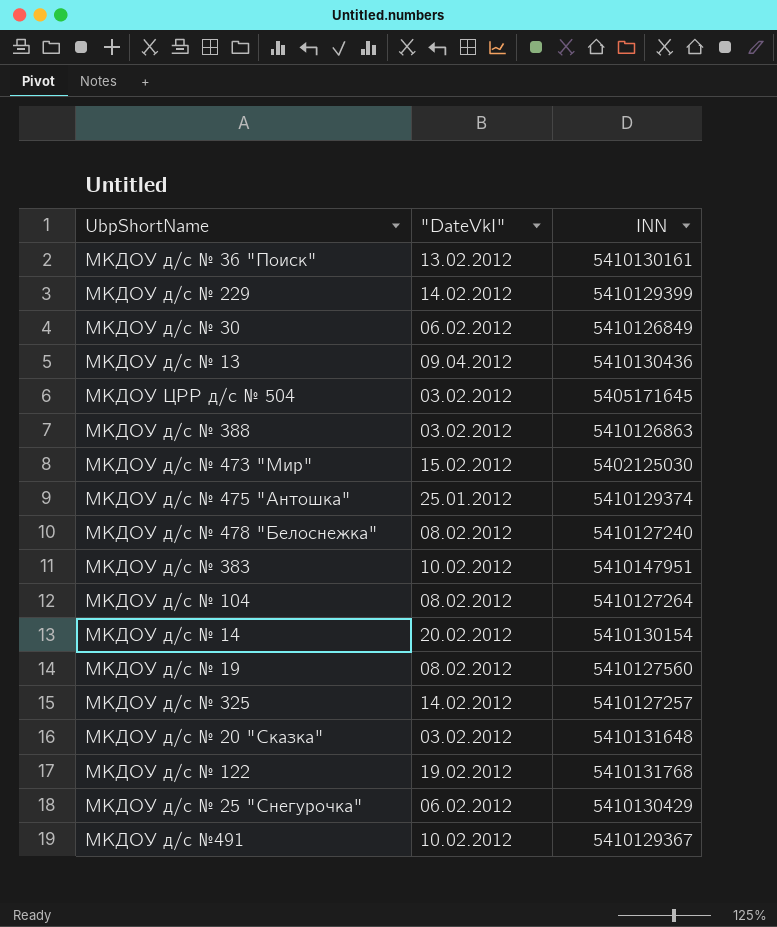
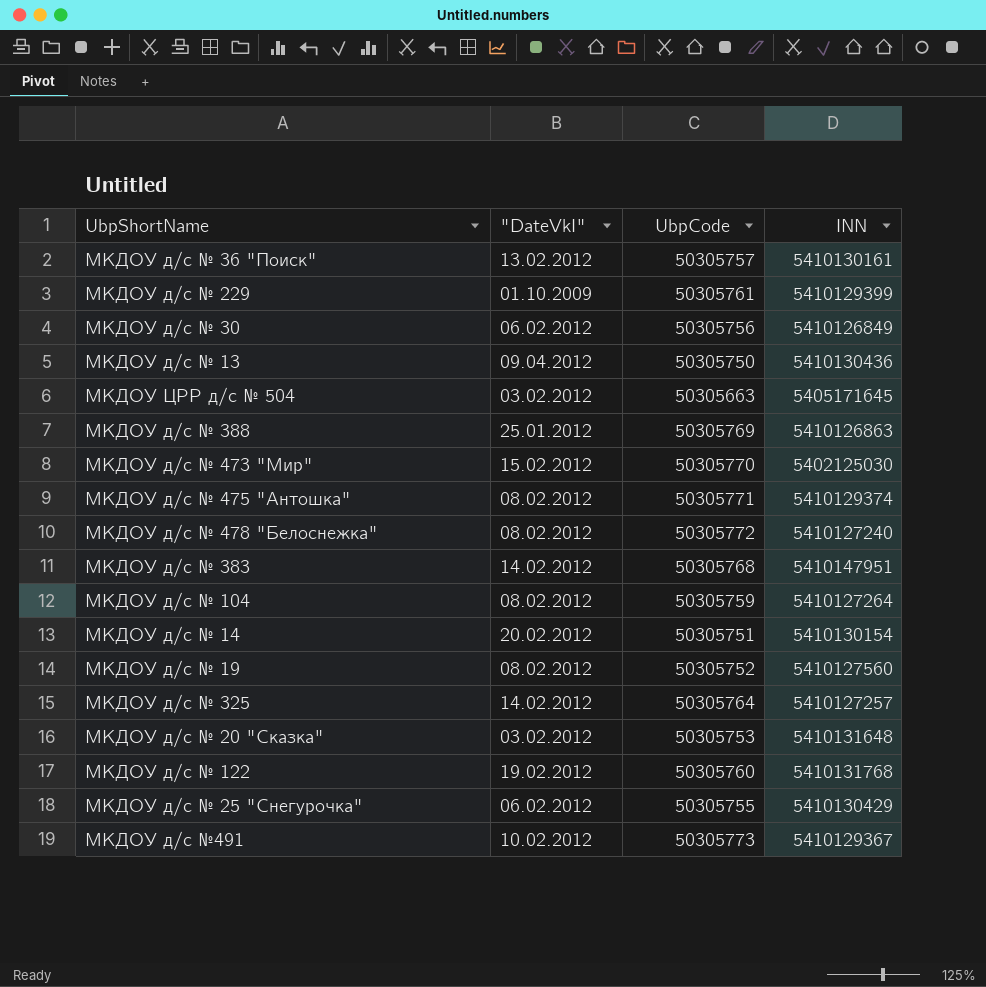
column UbpСode | position: none -> 3
МКДОУ д/с № 229 | "DateVkI": 14.02.2012 -> 01.10.2009
МКДОУ д/с № 388 | "DateVkI": 03.02.2012 -> 25.01.2012
МКДОУ д/с № 475 "Антошка" | "DateVkI": 25.01.2012 -> 08.02.2012
МКДОУ д/с № 383 | "DateVkI": 10.02.2012 -> 14.02.2012

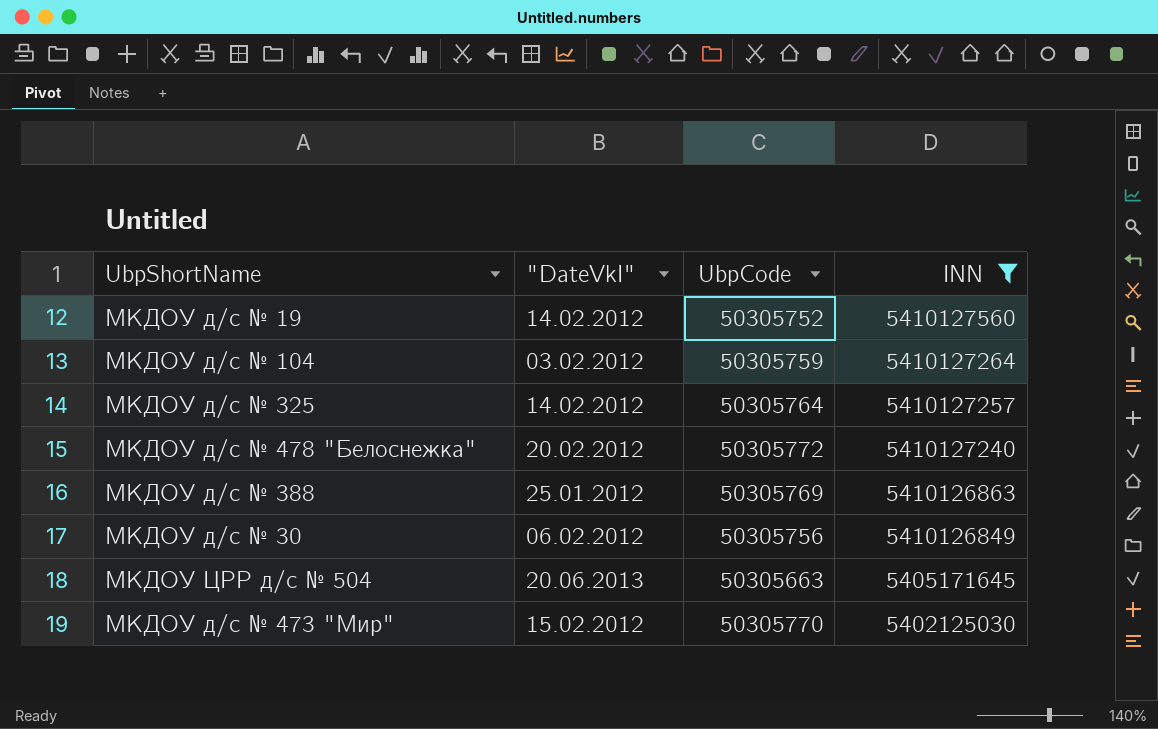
filter: none -> INN <= 5410127560
row order: none -> INN descending
МКДОУ д/с № 19 | "DateVkI": 08.02.2012 -> 14.02.2012
МКДОУ д/с № 104 | "DateVkI": 08.02.2012 -> 03.02.2012
МКДОУ д/с № 478 "Белоснежка" | "DateVkI": 08.02.2012 -> 20.02.2012
МКДОУ ЦРР д/с № 504 | "DateVkI": 03.02.2012 -> 20.06.2013

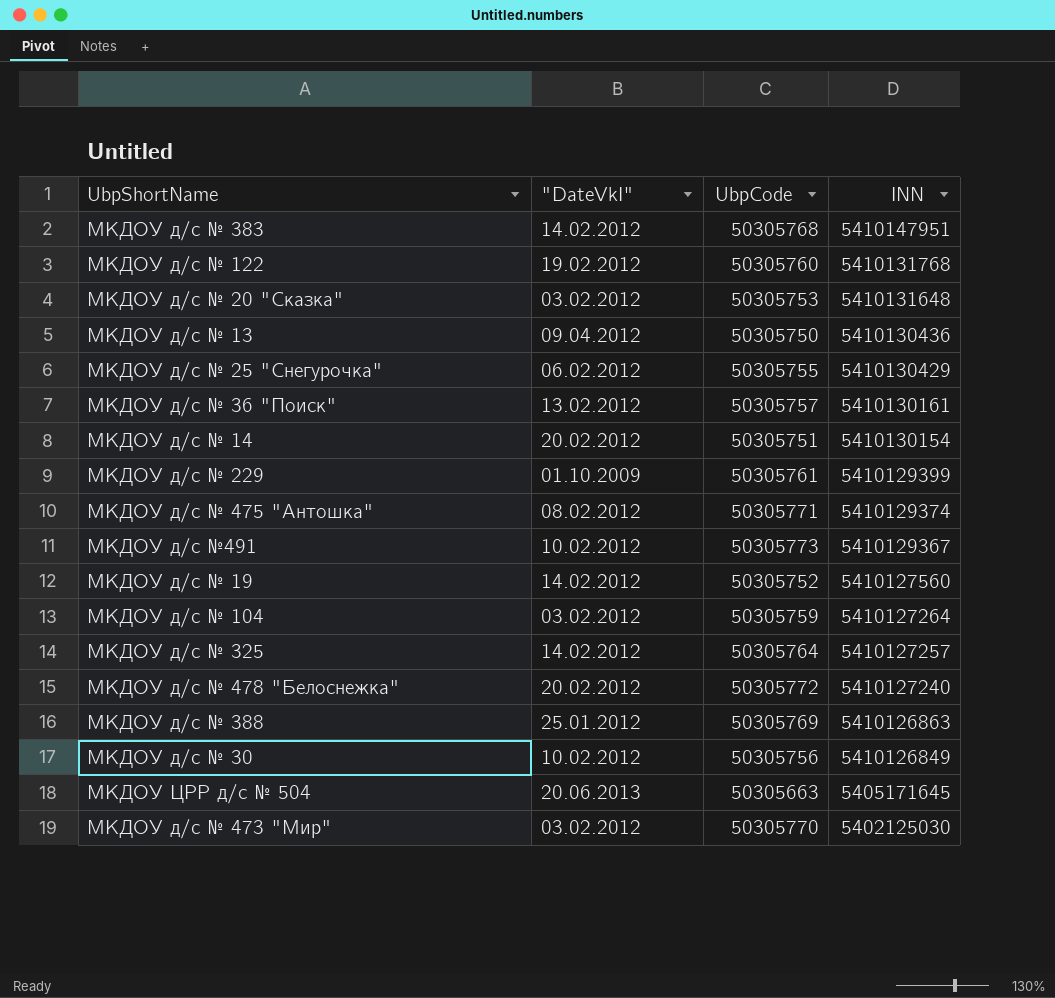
filter: INN <= 5410127560 -> none
МКДОУ д/с № 30 | "DateVkI": 06.02.2012 -> 10.02.2012
МКДОУ д/с № 473 "Мир" | "DateVkI": 15.02.2012 -> 03.02.2012

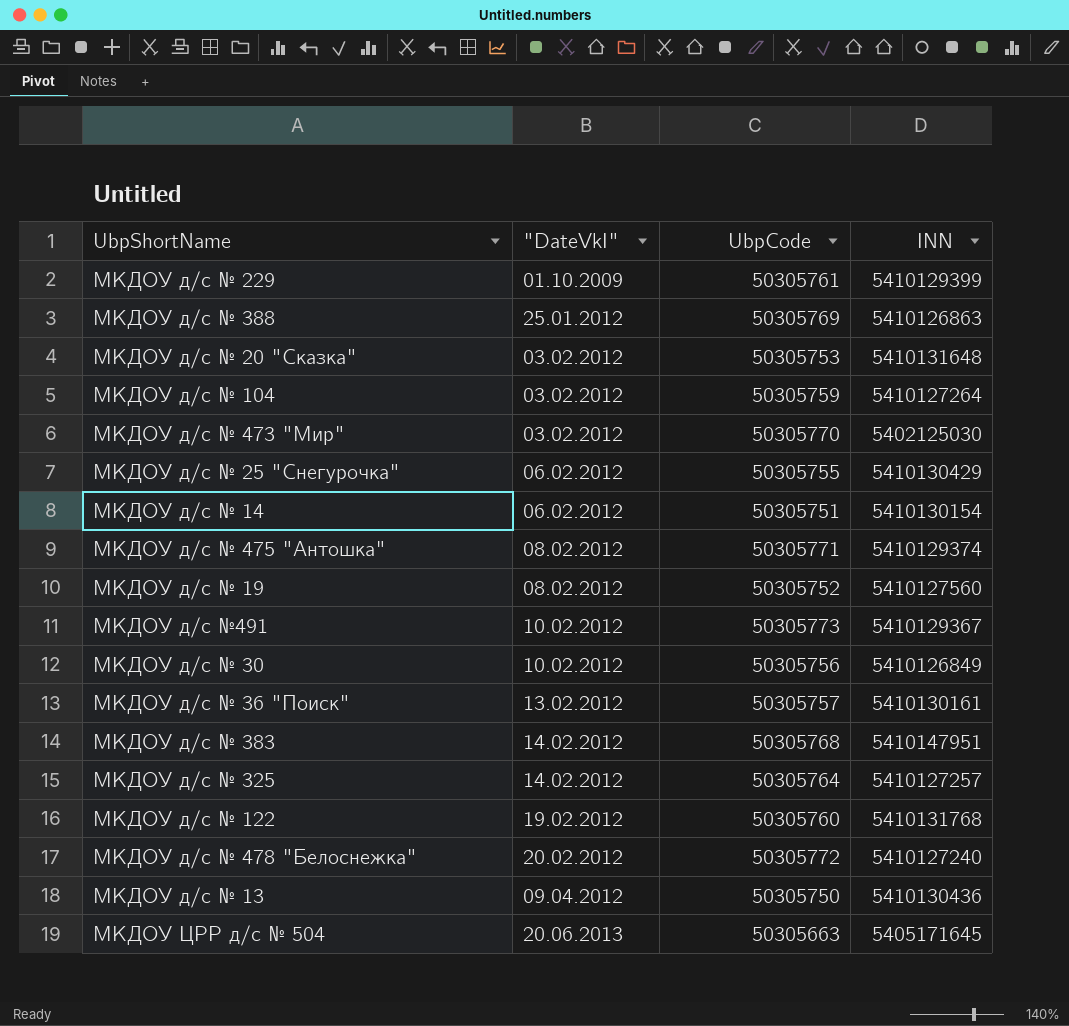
row order: INN descending -> "DateVkI" ascending
МКДОУ д/с № 14 | "DateVkI": 20.02.2012 -> 06.02.2012
МКДОУ д/с № 19 | "DateVkI": 14.02.2012 -> 08.02.2012

